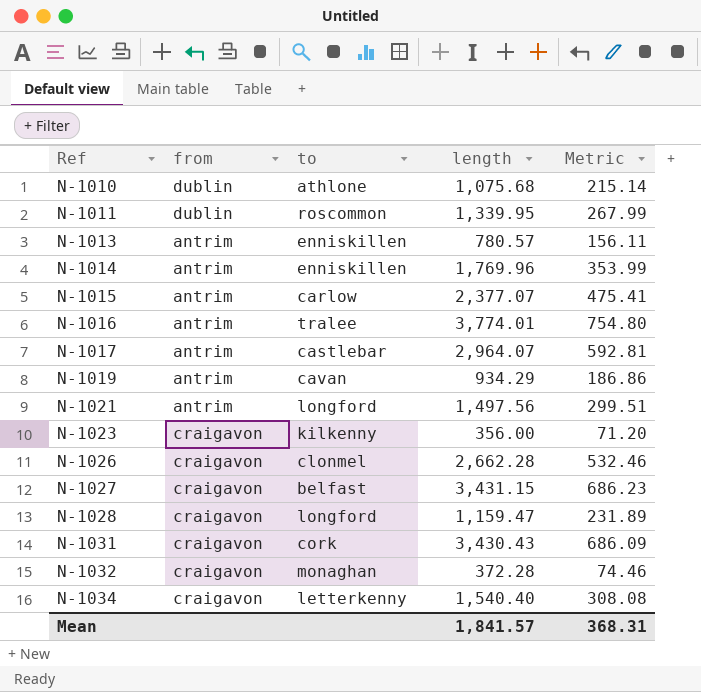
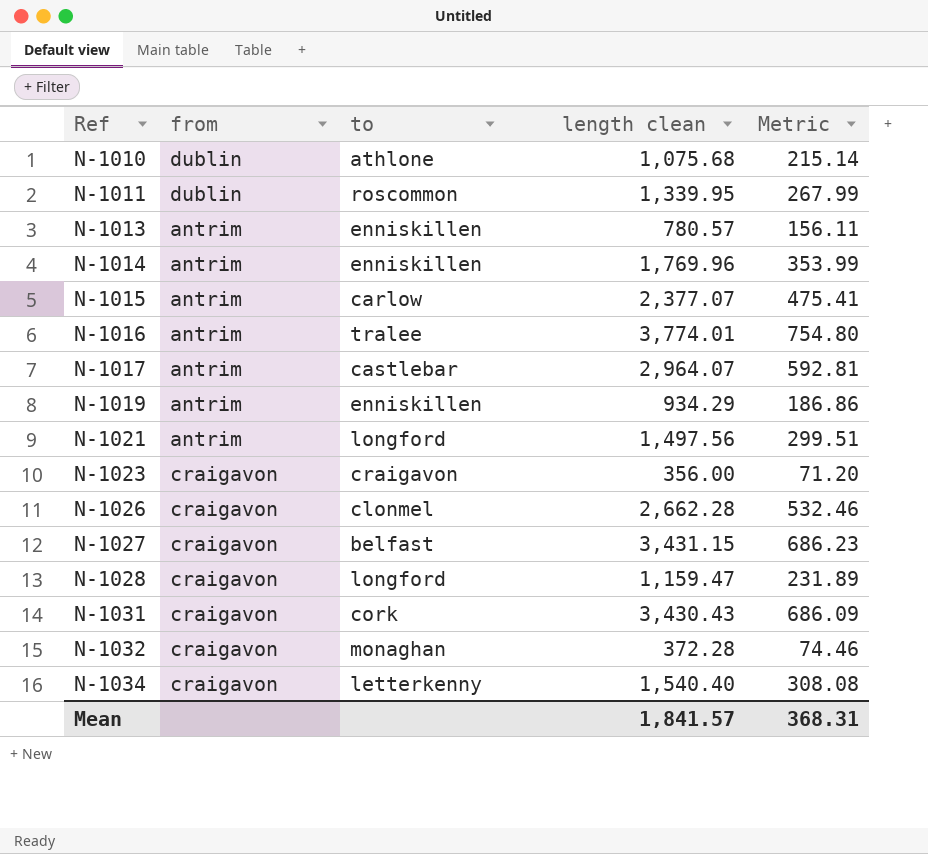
column name: length -> length clean
N-1019 | to: cavan -> enniskillen
N-1023 | to: kilkenny -> craigavon

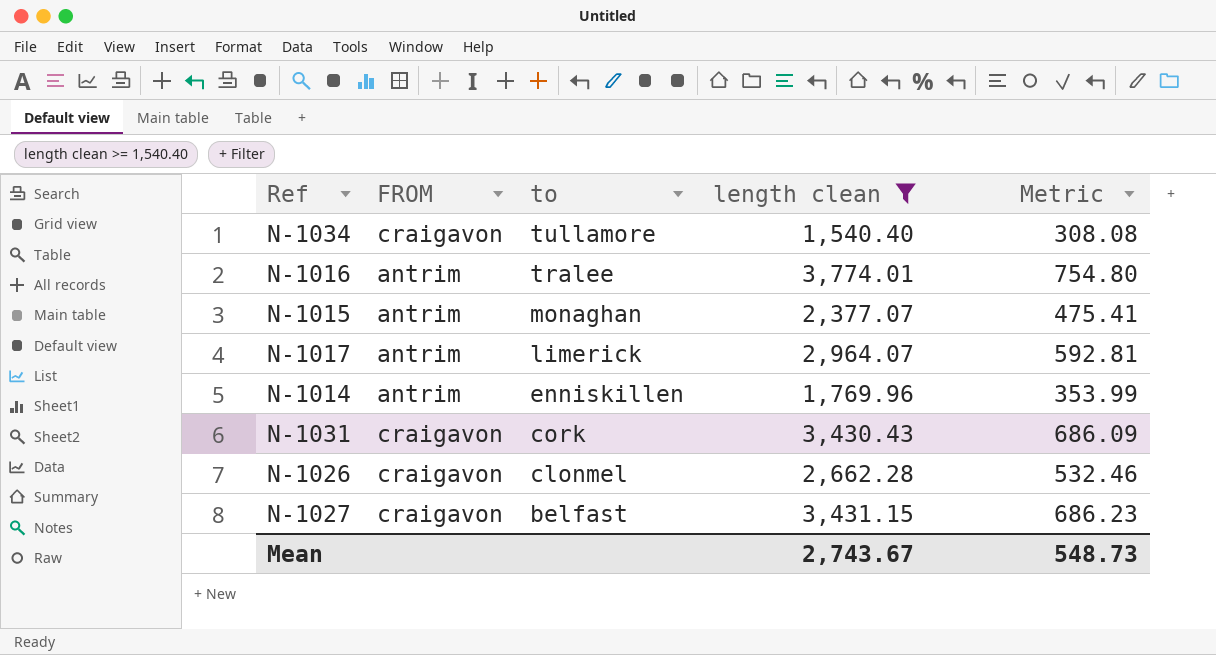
filter: none -> length clean >= 1,540.40
row order: Ref ascending -> to descending
column name: from -> FROM
N-1034 | to: letterkenny -> tullamore
N-1015 | to: carlow -> monaghan
N-1017 | to: castlebar -> limerick
Mean | length clean: 1,841.57 -> 2,743.67
Mean | Metric: 368.31 -> 548.73

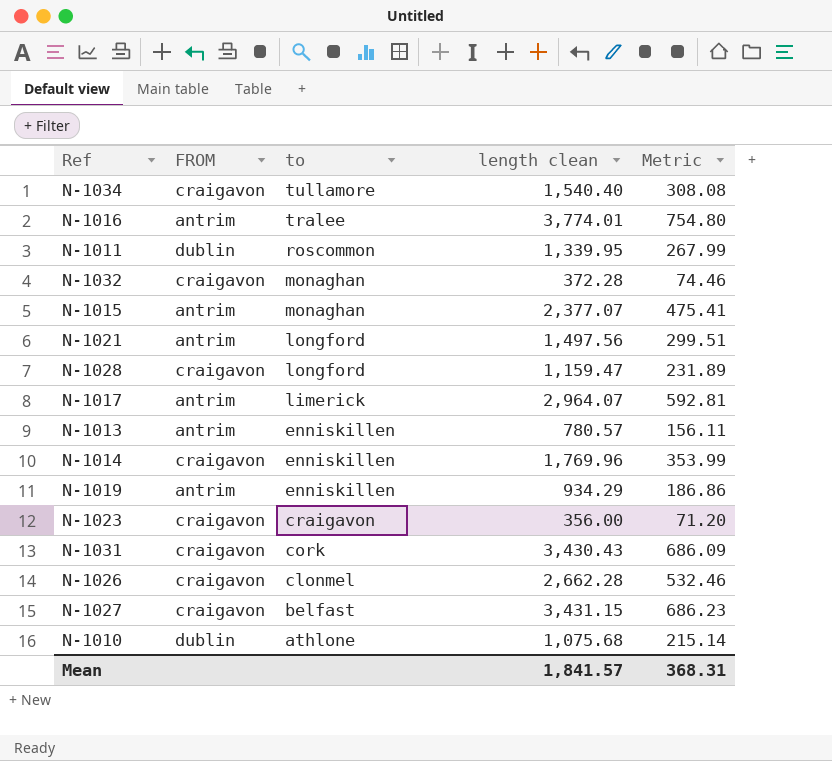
filter: length clean >= 1,540.40 -> none
N-1014 | FROM: antrim -> craigavon
Mean | length clean: 2,743.67 -> 1,841.57
Mean | Metric: 548.73 -> 368.31

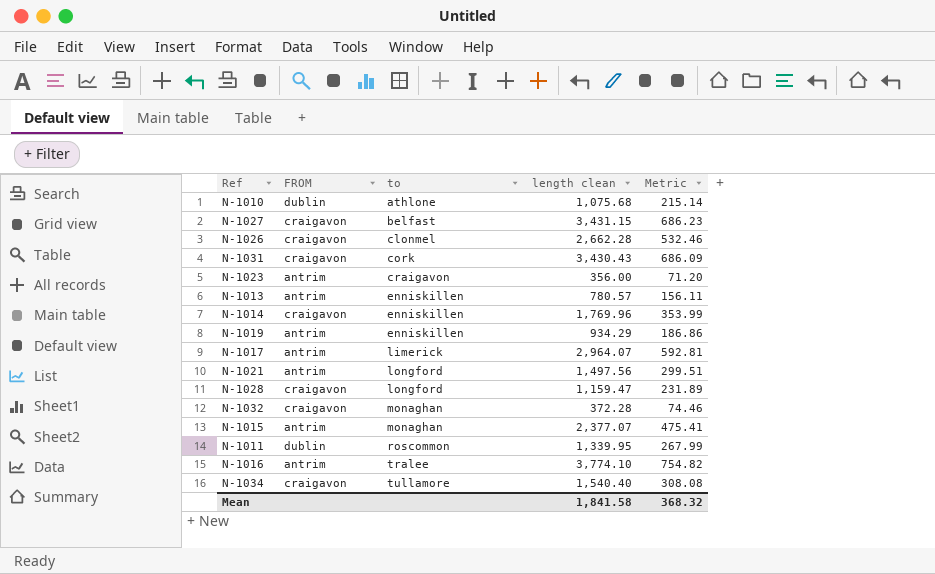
row order: to descending -> to ascending
N-1023 | FROM: craigavon -> antrim
N-1016 | length clean: 3,774.01 -> 3,774.10
N-1016 | Metric: 754.80 -> 754.82
Mean | length clean: 1,841.57 -> 1,841.58
Mean | Metric: 368.31 -> 368.32

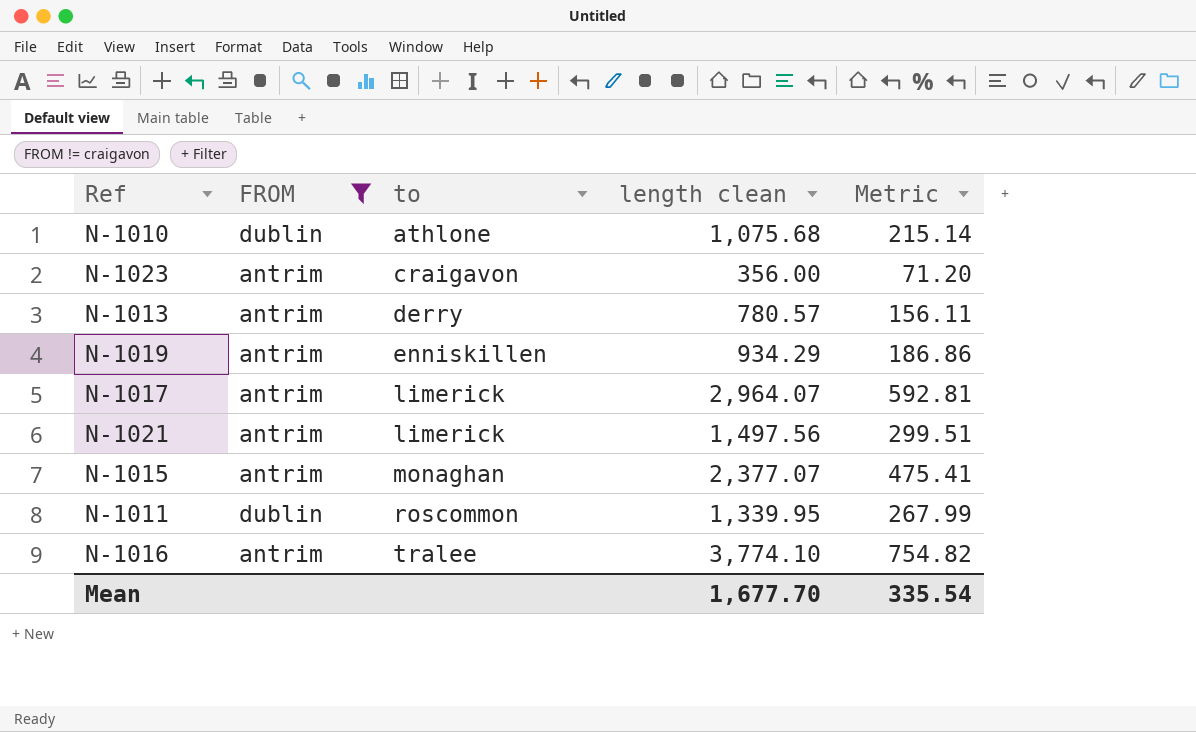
filter: none -> FROM != craigavon
N-1013 | to: enniskillen -> derry
N-1021 | to: longford -> limerick
Mean | length clean: 1,841.58 -> 1,677.70
Mean | Metric: 368.32 -> 335.54

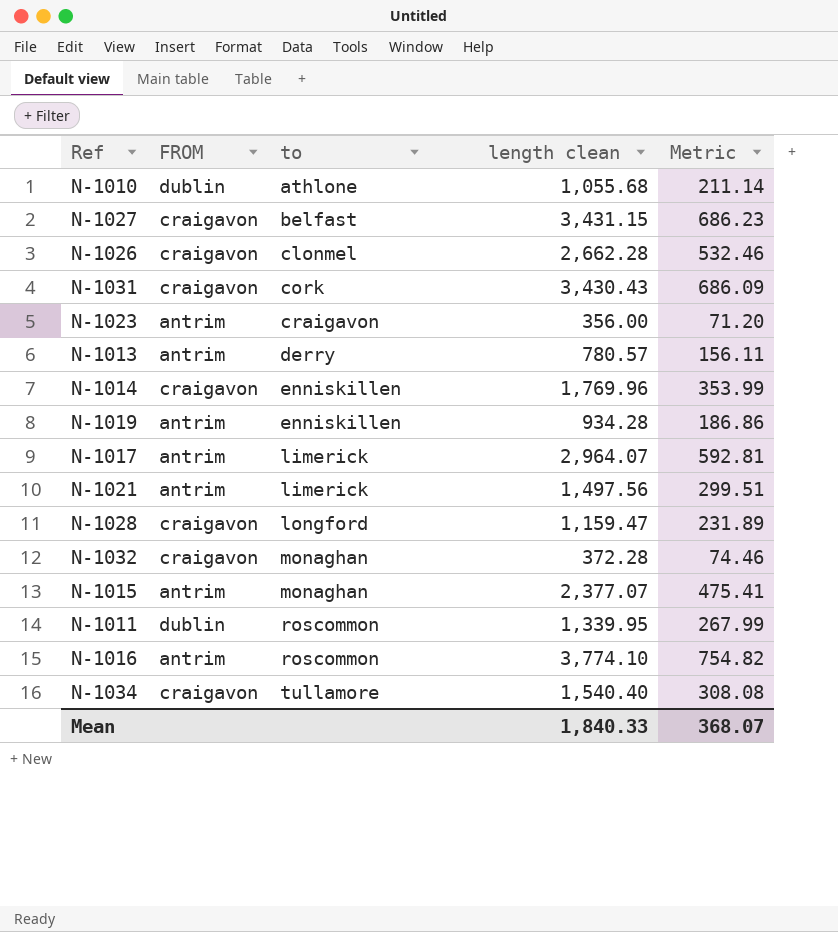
filter: FROM != craigavon -> none
N-1010 | length clean: 1,075.68 -> 1,055.68
N-1010 | Metric: 215.14 -> 211.14
N-1019 | length clean: 934.29 -> 934.28
N-1016 | to: tralee -> roscommon
Mean | length clean: 1,677.70 -> 1,840.33
Mean | Metric: 335.54 -> 368.07

